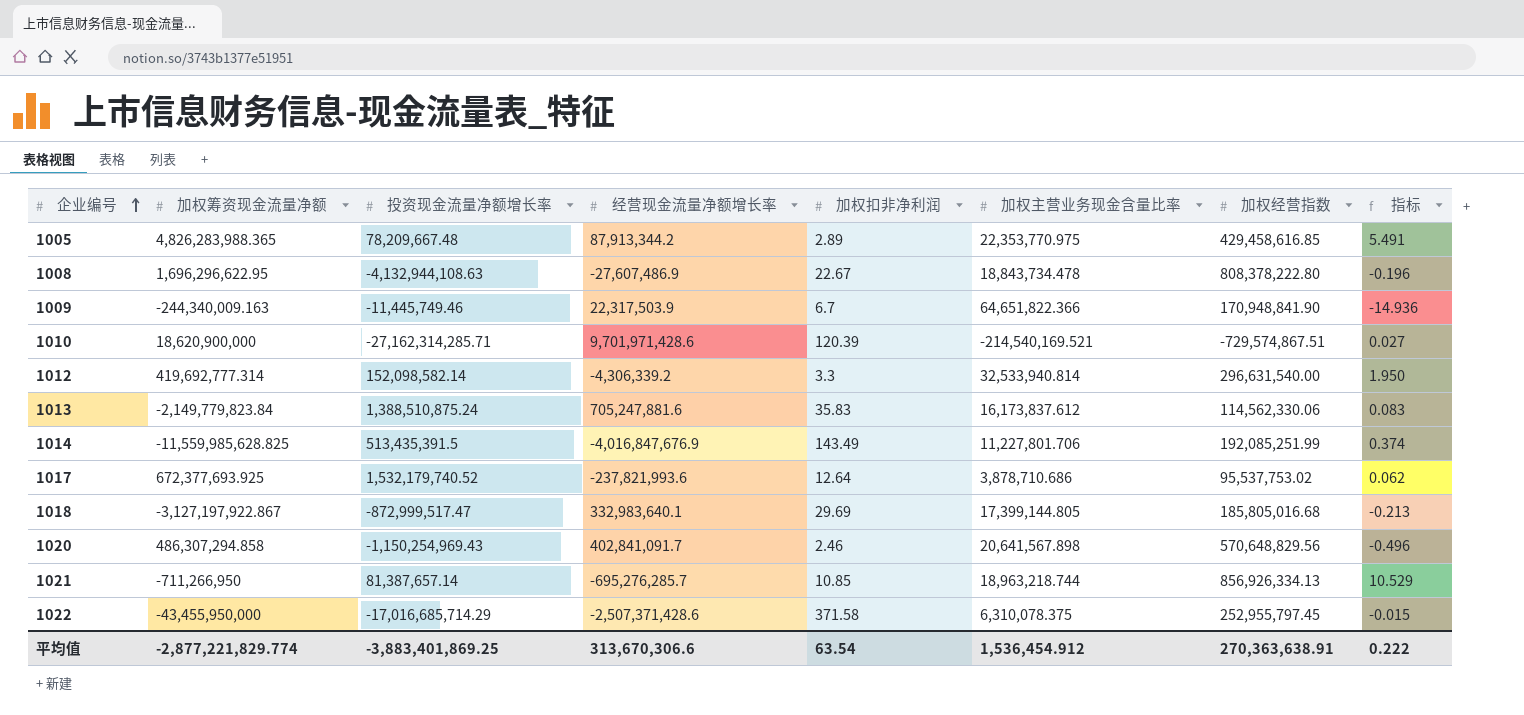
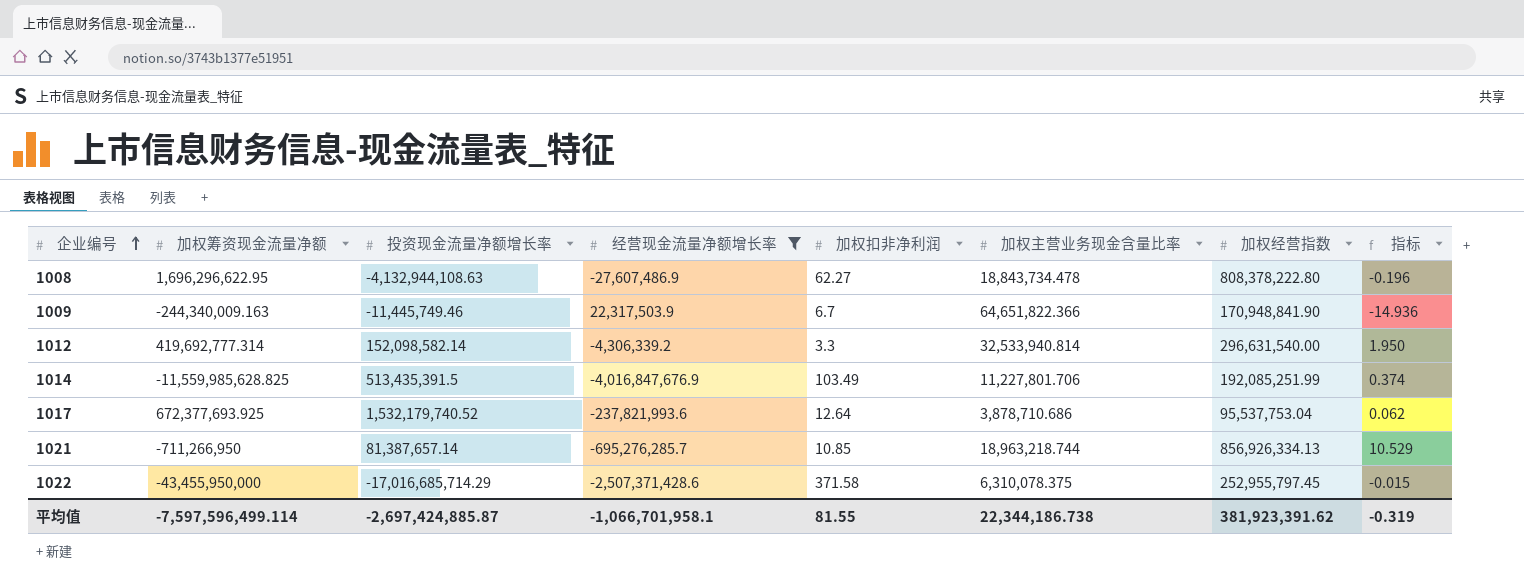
filter: none -> 经营现金流量净额增长率 <= 22,317,503.9
1008 | 加权扣非净利润: 22.67 -> 62.27
1014 | 加权扣非净利润: 143.49 -> 103.49
1017 | 加权经营指数: 95,537,753.02 -> 95,537,753.04
平均值 | 加权筹资现金流量净额: -2,877,221,829.774 -> -7,597,596,499.114
平均值 | 投资现金流量净额增长率: -3,883,401,869.25 -> -2,697,424,885.87
平均值 | 经营现金流量净额增长率: 313,670,306.6 -> -1,066,701,958.1
平均值 | 加权扣非净利润: 63.54 -> 81.55
平均值 | 加权主营业务现金含量比率: 1,536,454.912 -> 22,344,186.738
平均值 | 加权经营指数: 270,363,638.91 -> 381,923,391.62
平均值 | 指标: 0.222 -> -0.319

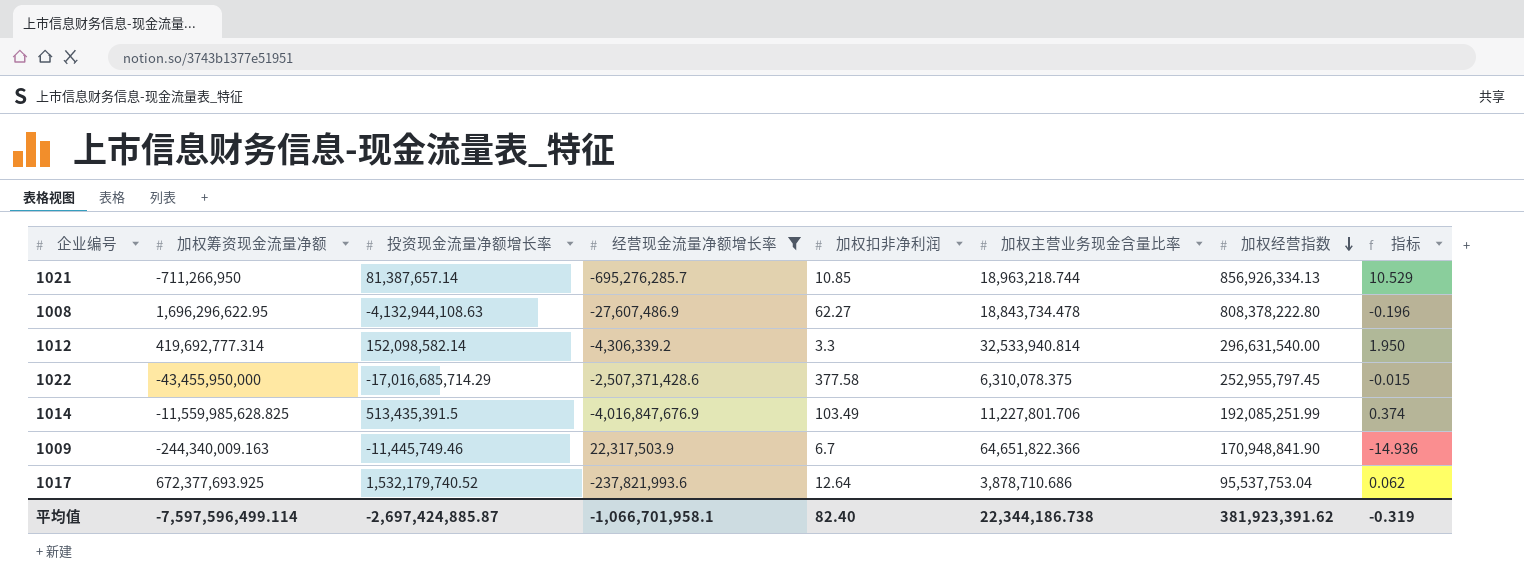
row order: 企业编号 ascending -> 加权经营指数 descending
1022 | 加权扣非净利润: 371.58 -> 377.58
平均值 | 加权扣非净利润: 81.55 -> 82.40

